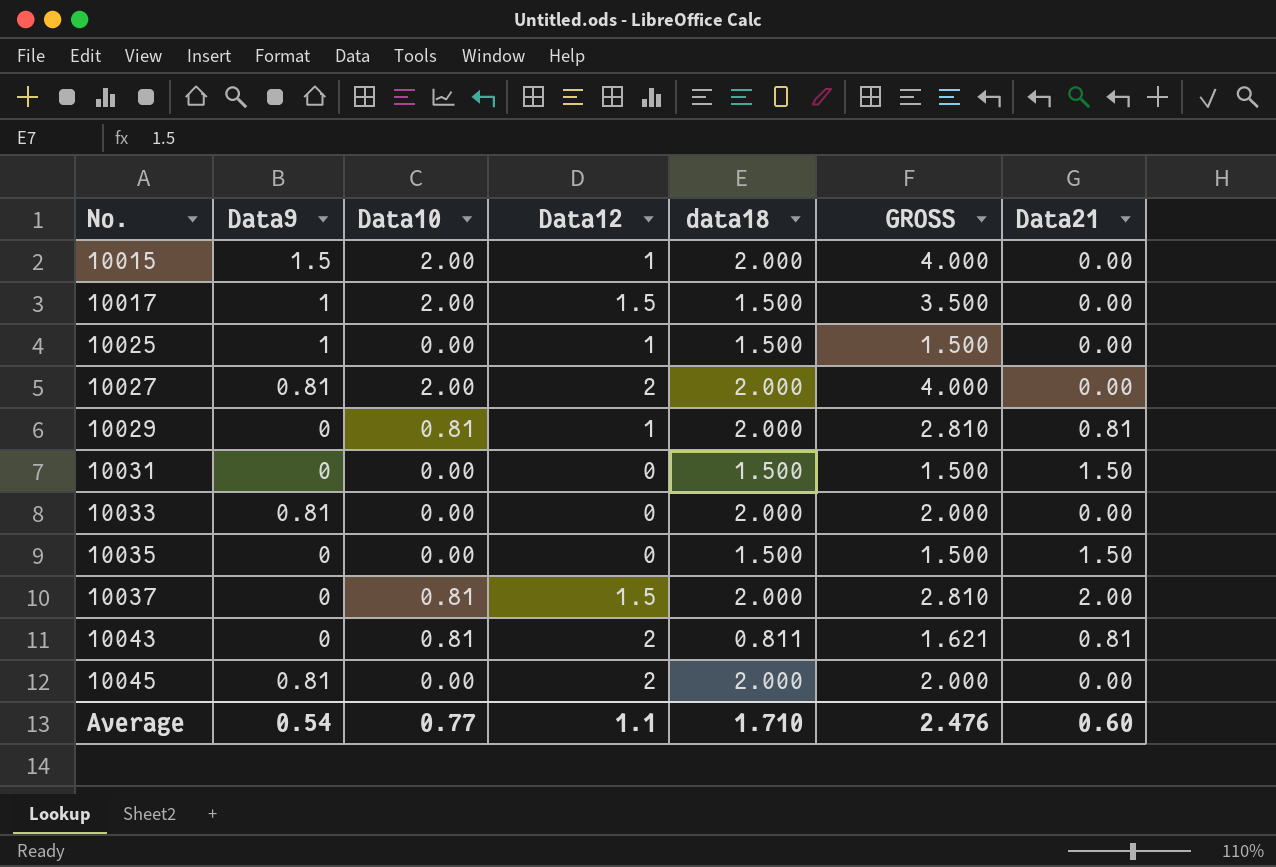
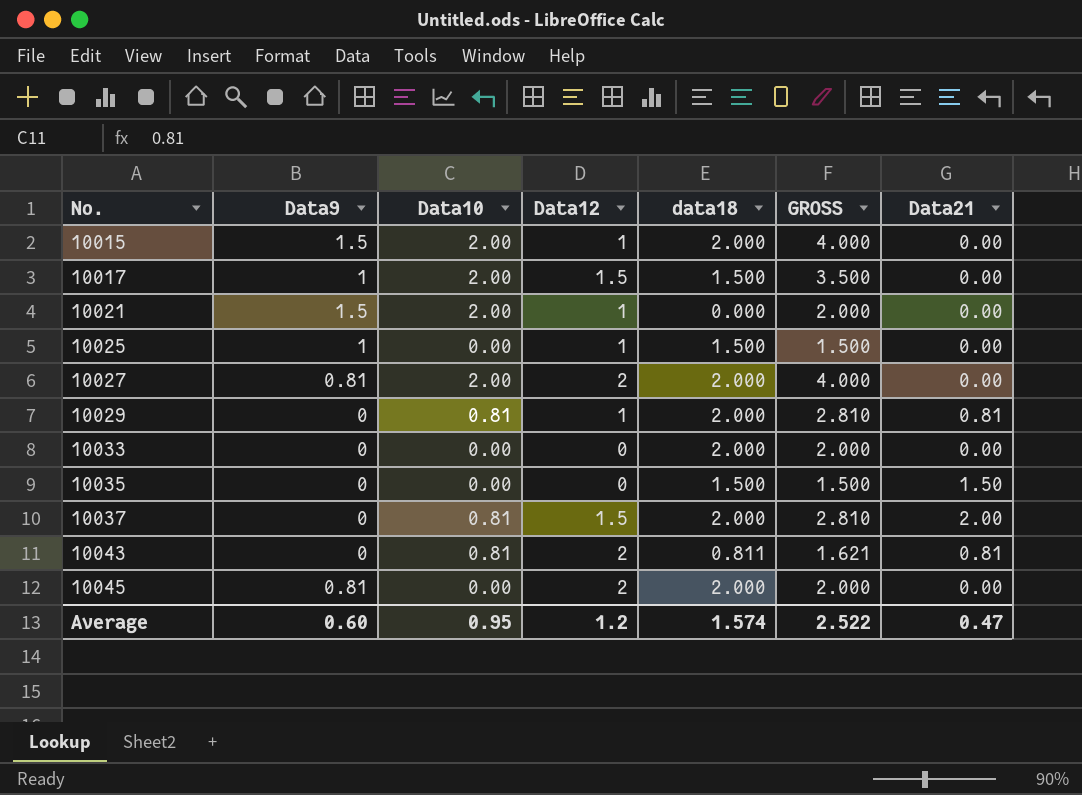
row 10031: 0 | 0.00 | 0 | 1.500 | 1.500 | 1.50 -> none
row 10021: none -> 1.5 | 2.00 | 1 | 0.000 | 2.000 | 0.00
10033 | Data9: 0.81 -> 0
Average | Data9: 0.54 -> 0.60
Average | Data10: 0.77 -> 0.95
Average | Data12: 1.1 -> 1.2
Average | data18: 1.710 -> 1.574
Average | GROSS: 2.476 -> 2.522
Average | Data21: 0.60 -> 0.47

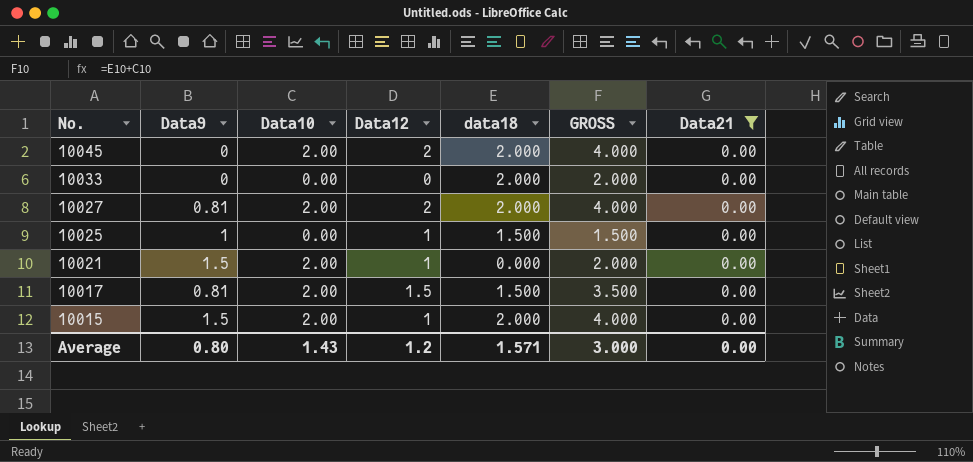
filter: none -> Data21 = 0.00
row order: No. ascending -> No. descending
10045 | Data9: 0.81 -> 0
10045 | Data10: 0.00 -> 2.00
10045 | GROSS: 2.000 -> 4.000
10017 | Data9: 1 -> 0.81
Average | Data9: 0.60 -> 0.80
Average | Data10: 0.95 -> 1.43
Average | data18: 1.574 -> 1.571
Average | GROSS: 2.522 -> 3.000
Average | Data21: 0.47 -> 0.00

